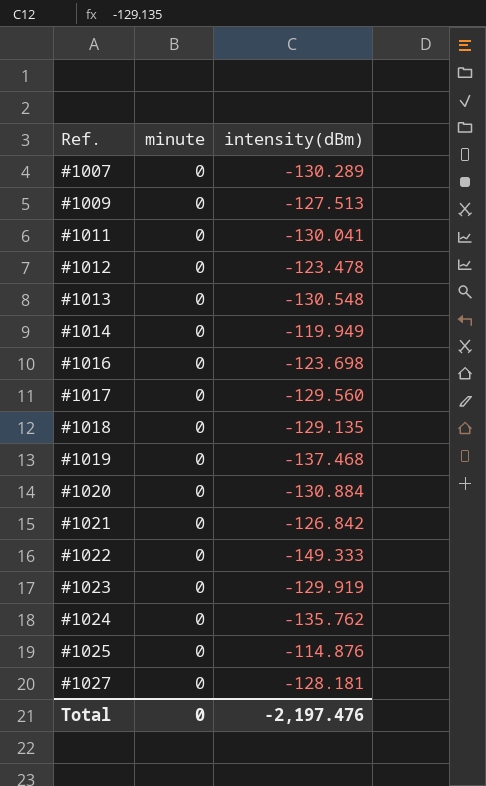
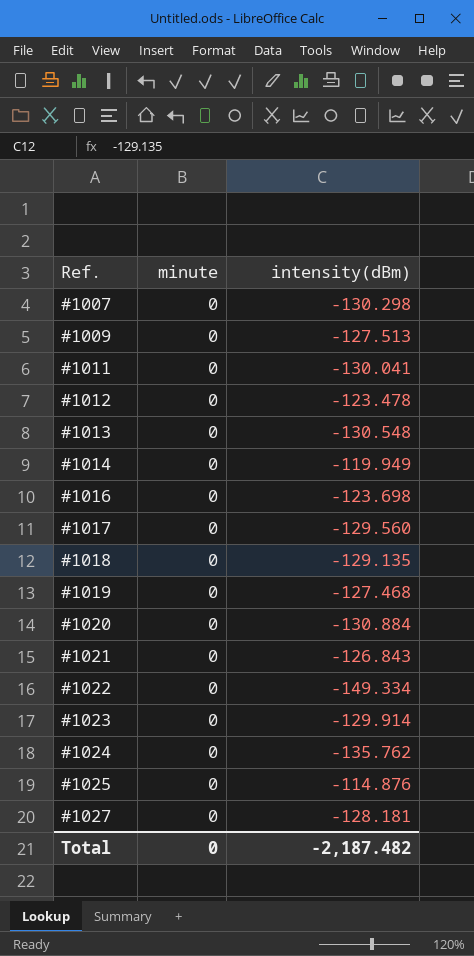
#1007 | intensity(dBm): -130.289 -> -130.298
#1019 | intensity(dBm): -137.468 -> -127.468
#1021 | intensity(dBm): -126.842 -> -126.843
#1022 | intensity(dBm): -149.333 -> -149.334
#1023 | intensity(dBm): -129.919 -> -129.914
Total | intensity(dBm): -2,197.476 -> -2,187.482

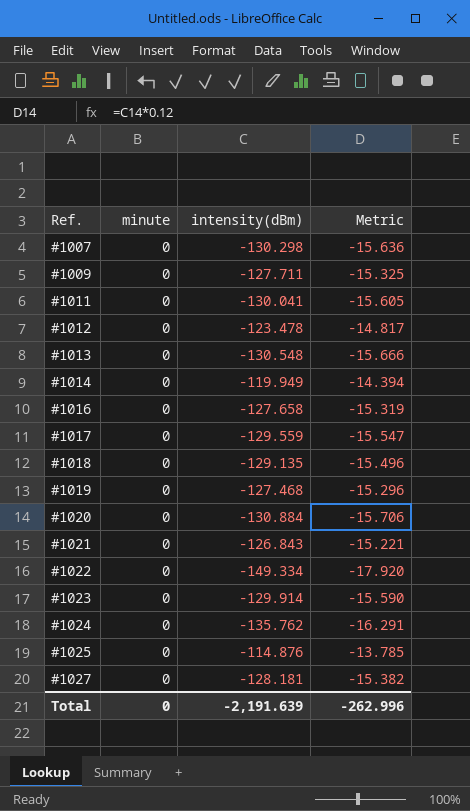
column Metric | formula: none -> [intensity(dBm)] * 0.12
#1009 | intensity(dBm): -127.513 -> -127.711
#1016 | intensity(dBm): -123.698 -> -127.658
#1017 | intensity(dBm): -129.560 -> -129.559
Total | intensity(dBm): -2,187.482 -> -2,191.639

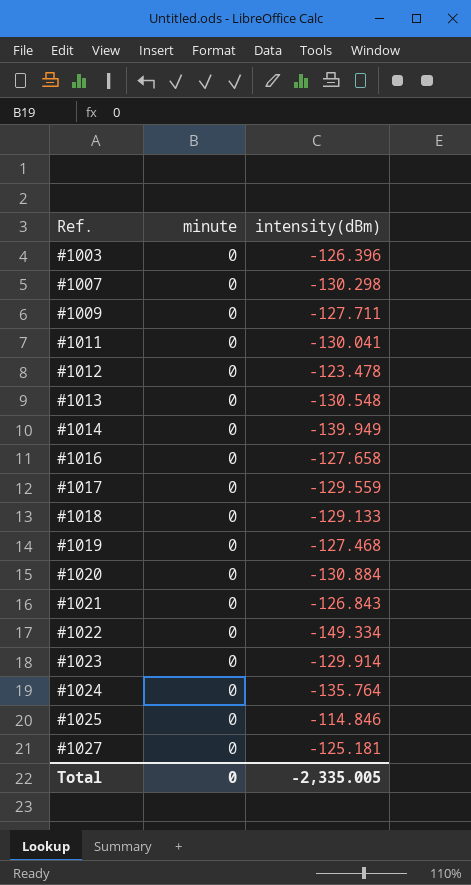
column Metric | formula: [intensity(dBm)] * 0.12 -> none
row #1003: none -> 0 | -126.396
#1014 | intensity(dBm): -119.949 -> -139.949
#1018 | intensity(dBm): -129.135 -> -129.133
#1024 | intensity(dBm): -135.762 -> -135.764
#1025 | intensity(dBm): -114.876 -> -114.846
#1027 | intensity(dBm): -128.181 -> -125.181
Total | intensity(dBm): -2,191.639 -> -2,335.005

